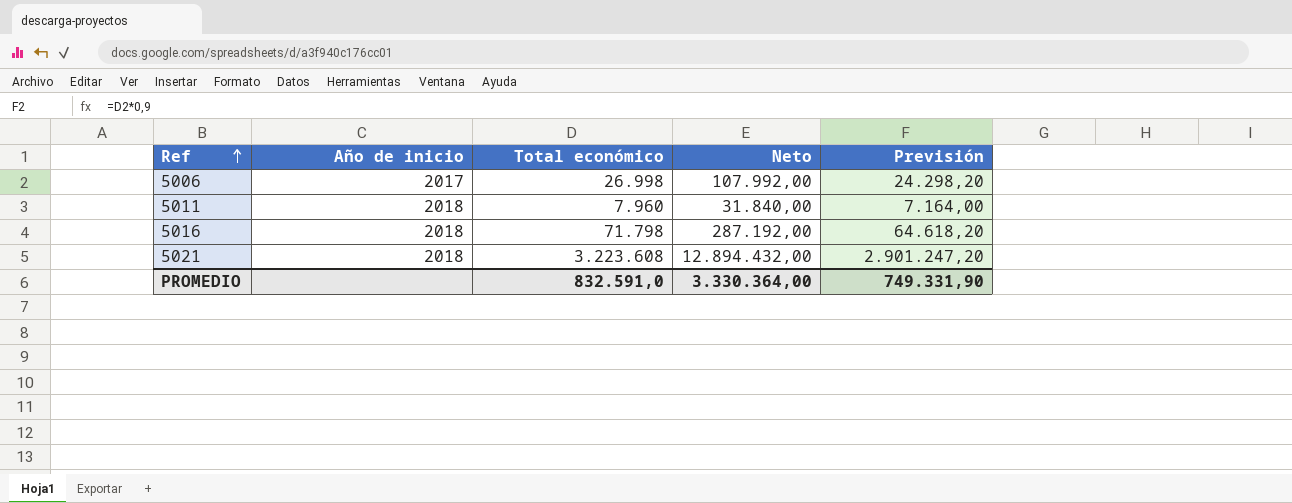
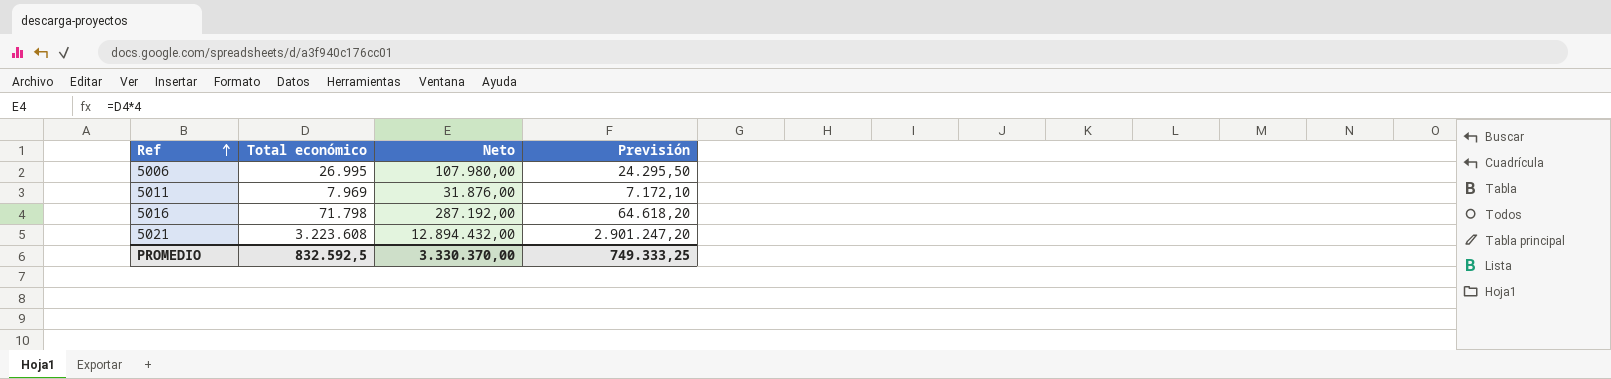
column Año de inicio | position: 2 -> none
5006 | Total económico: 26.998 -> 26.995
5006 | Neto: 107.992,00 -> 107.980,00
5006 | Previsión: 24.298,20 -> 24.295,50
5011 | Total económico: 7.960 -> 7.969
5011 | Neto: 31.840,00 -> 31.876,00
5011 | Previsión: 7.164,00 -> 7.172,10
PROMEDIO | Total económico: 832.591,0 -> 832.592,5
PROMEDIO | Neto: 3.330.364,00 -> 3.330.370,00
PROMEDIO | Previsión: 749.331,90 -> 749.333,25

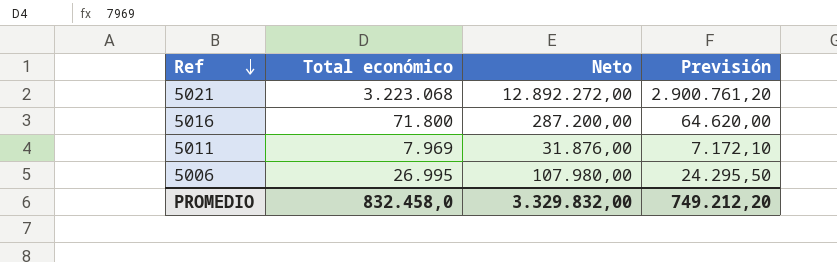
row order: Ref ascending -> Ref descending
5021 | Total económico: 3.223.608 -> 3.223.068
5021 | Neto: 12.894.432,00 -> 12.892.272,00
5021 | Previsión: 2.901.247,20 -> 2.900.761,20
5016 | Total económico: 71.798 -> 71.800
5016 | Neto: 287.192,00 -> 287.200,00
5016 | Previsión: 64.618,20 -> 64.620,00
PROMEDIO | Total económico: 832.592,5 -> 832.458,0
PROMEDIO | Neto: 3.330.370,00 -> 3.329.832,00
PROMEDIO | Previsión: 749.333,25 -> 749.212,20

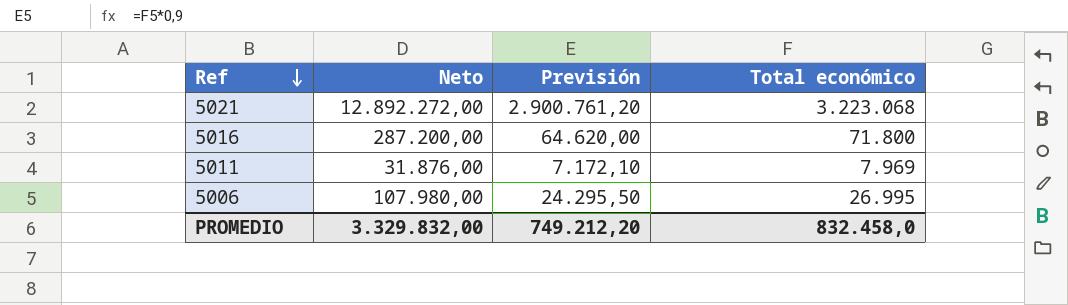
column Total económico | position: 2 -> 4

